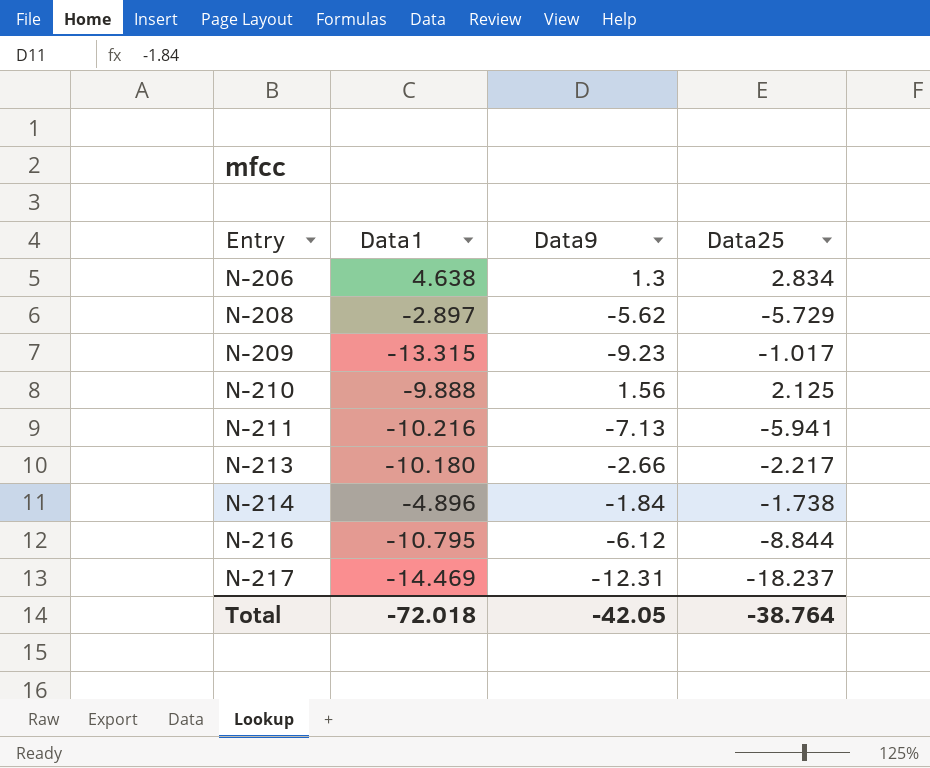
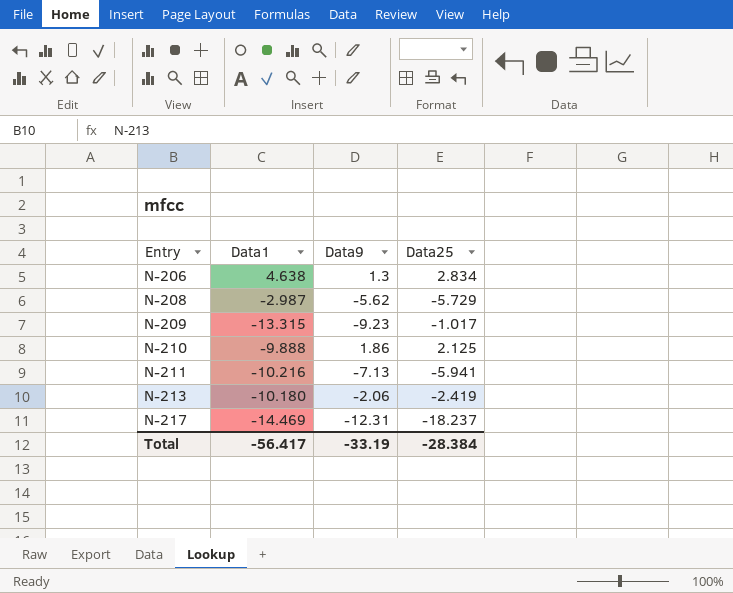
row N-214: -4.896 | -1.84 | -1.738 -> none
row N-216: -10.795 | -6.12 | -8.844 -> none
N-208 | Data1: -2.897 -> -2.987
N-210 | Data9: 1.56 -> 1.86
N-213 | Data9: -2.66 -> -2.06
N-213 | Data25: -2.217 -> -2.419
Total | Data1: -72.018 -> -56.417
Total | Data9: -42.05 -> -33.19
Total | Data25: -38.764 -> -28.384

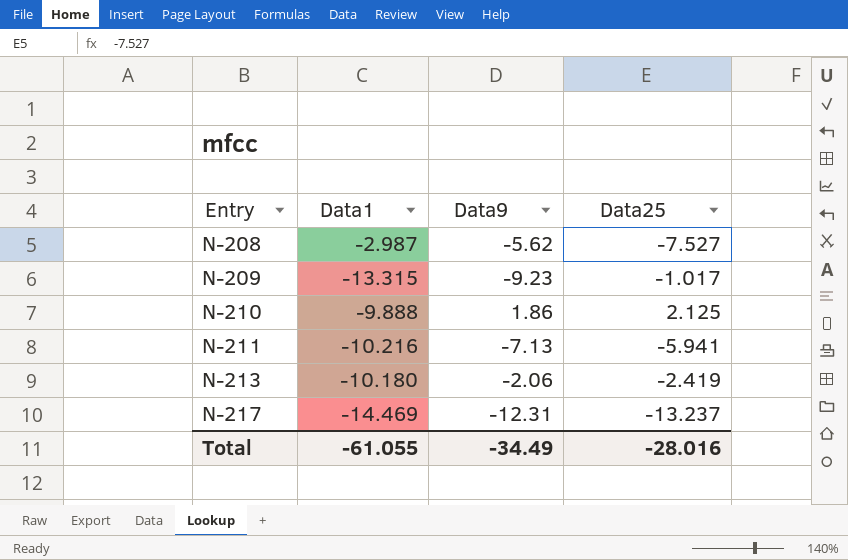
row N-206: 4.638 | 1.3 | 2.834 -> none
N-208 | Data25: -5.729 -> -7.527
N-217 | Data25: -18.237 -> -13.237
Total | Data1: -56.417 -> -61.055
Total | Data9: -33.19 -> -34.49
Total | Data25: -28.384 -> -28.016

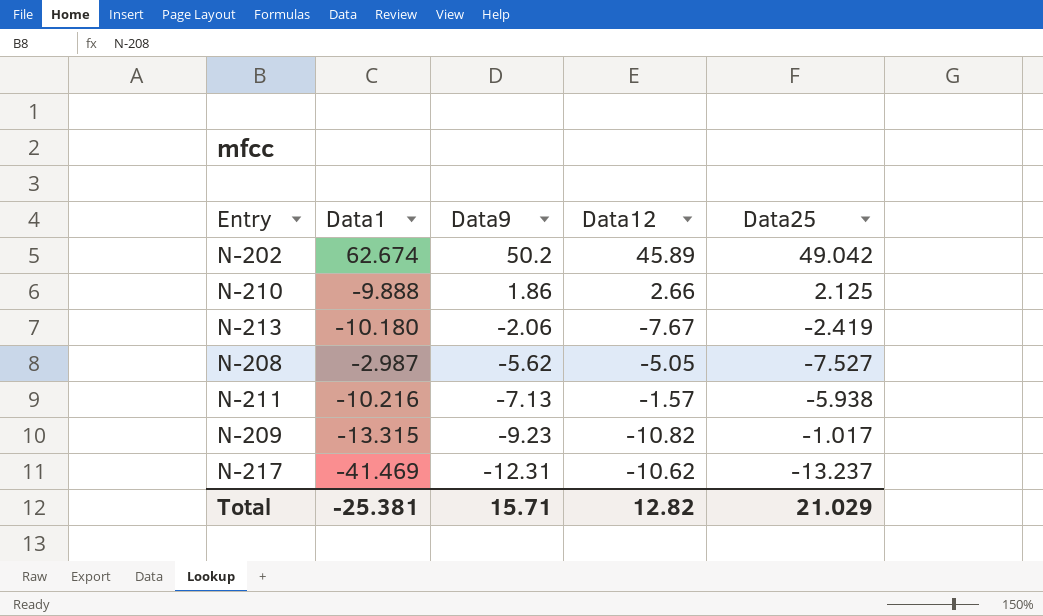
row order: Entry ascending -> Data9 descending
column Data12 | position: none -> 4
row N-202: none -> 62.674 | 50.2 | 45.89 | 49.042
N-211 | Data25: -5.941 -> -5.938
N-217 | Data1: -14.469 -> -41.469
Total | Data1: -61.055 -> -25.381
Total | Data9: -34.49 -> 15.71
Total | Data25: -28.016 -> 21.029

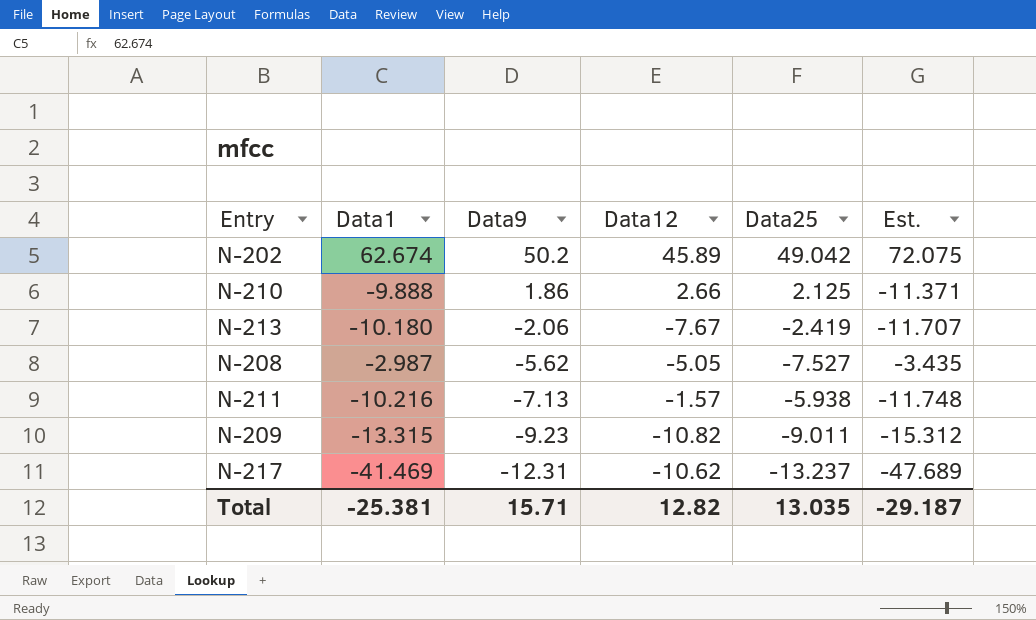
column Est. | formula: none -> [Data1] * 1.15
N-209 | Data25: -1.017 -> -9.011
Total | Data25: 21.029 -> 13.035

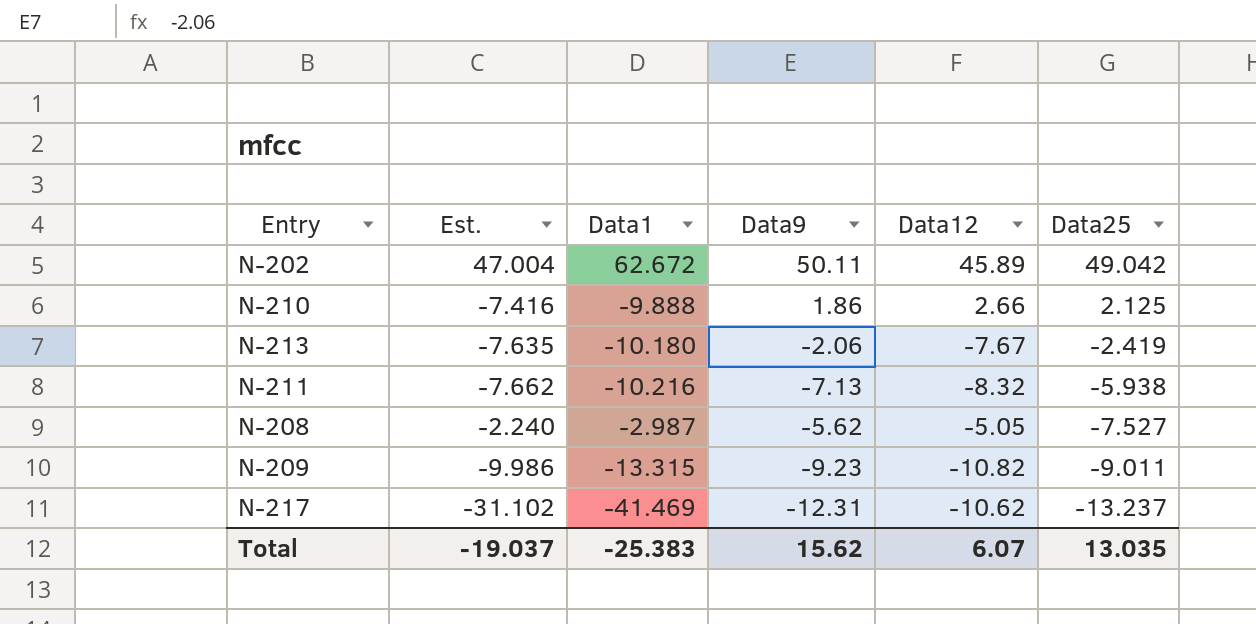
row order: Data9 descending -> Data25 descending
column Est. | formula: [Data1] * 1.15 -> [Data1] * 0.75
column Est. | position: 6 -> 2
N-202 | Data1: 62.674 -> 62.672
N-202 | Data9: 50.2 -> 50.11
N-211 | Data12: -1.57 -> -8.32
Total | Est.: -29.187 -> -19.037
Total | Data1: -25.381 -> -25.383
Total | Data9: 15.71 -> 15.62
Total | Data12: 12.82 -> 6.07

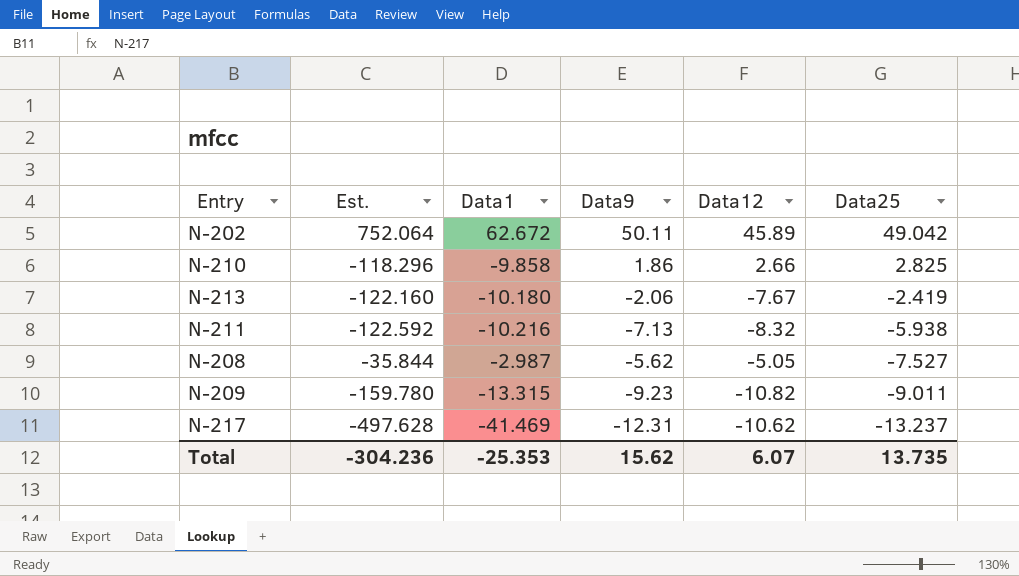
column Est. | formula: [Data1] * 0.75 -> [Data1] * 12
N-210 | Data1: -9.888 -> -9.858
N-210 | Data25: 2.125 -> 2.825
Total | Est.: -19.037 -> -304.236
Total | Data1: -25.383 -> -25.353
Total | Data25: 13.035 -> 13.735

